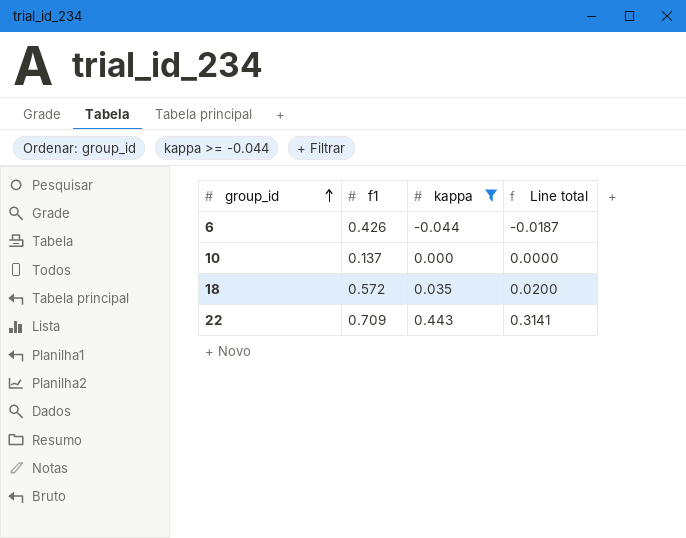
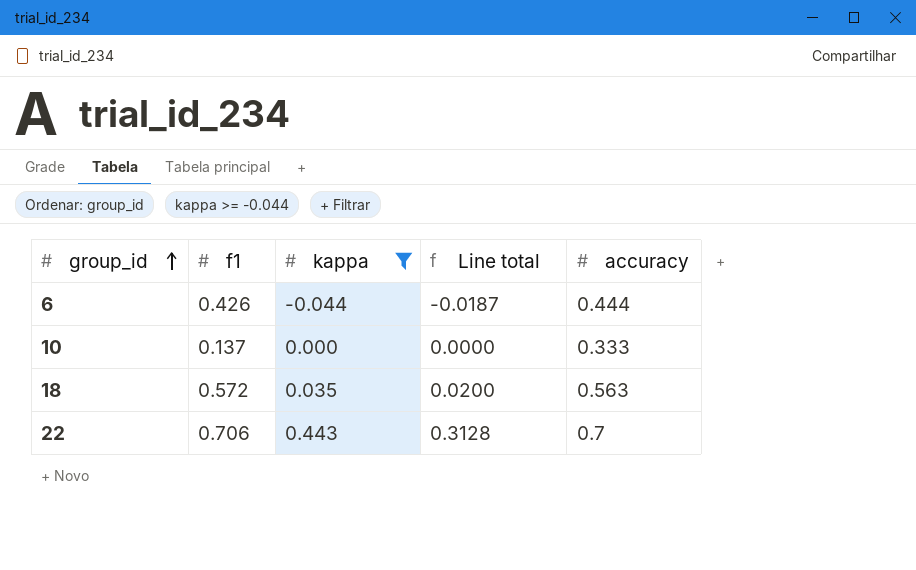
column accuracy | position: none -> 5
22 | f1: 0.709 -> 0.706
22 | Line total: 0.3141 -> 0.3128

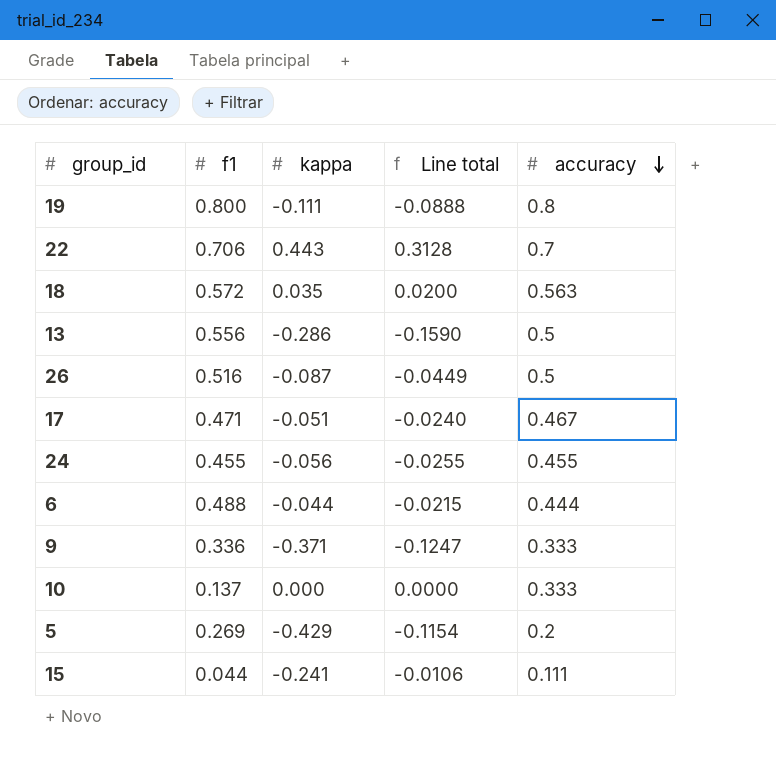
filter: kappa >= -0.044 -> none
row order: group_id ascending -> accuracy descending
6 | f1: 0.426 -> 0.488
6 | Line total: -0.0187 -> -0.0215

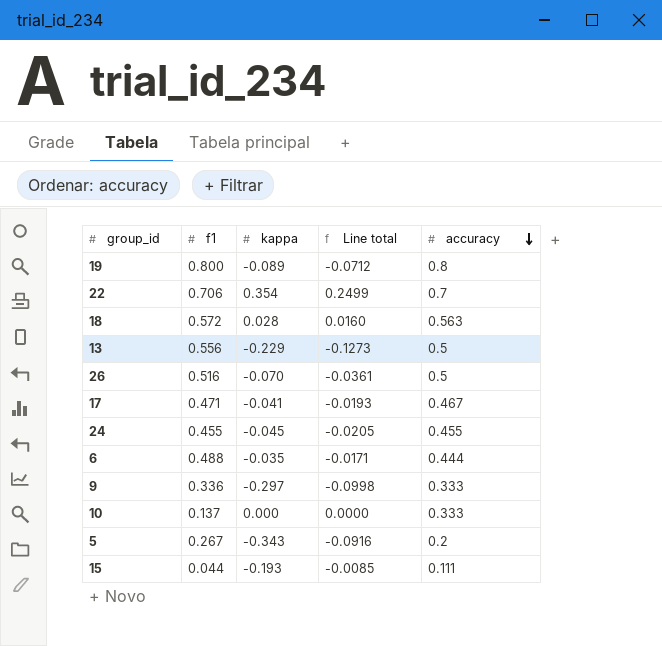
19 | kappa: -0.111 -> -0.089
19 | Line total: -0.0888 -> -0.0712
22 | kappa: 0.443 -> 0.354
22 | Line total: 0.3128 -> 0.2499
18 | kappa: 0.035 -> 0.028
18 | Line total: 0.0200 -> 0.0160
13 | kappa: -0.286 -> -0.229
13 | Line total: -0.1590 -> -0.1273
26 | kappa: -0.087 -> -0.070
26 | Line total: -0.0449 -> -0.0361
17 | kappa: -0.051 -> -0.041
17 | Line total: -0.0240 -> -0.0193
24 | kappa: -0.056 -> -0.045
24 | Line total: -0.0255 -> -0.0205
6 | kappa: -0.044 -> -0.035
6 | Line total: -0.0215 -> -0.0171
9 | kappa: -0.371 -> -0.297
9 | Line total: -0.1247 -> -0.0998
5 | f1: 0.269 -> 0.267
5 | kappa: -0.429 -> -0.343
5 | Line total: -0.1154 -> -0.0916
15 | kappa: -0.241 -> -0.193
15 | Line total: -0.0106 -> -0.0085

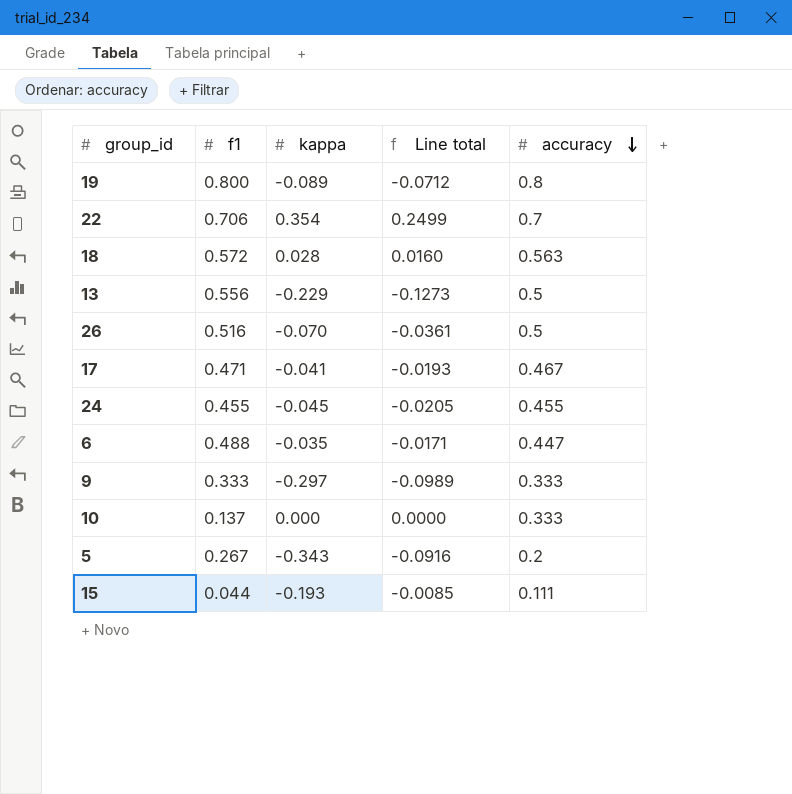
6 | accuracy: 0.444 -> 0.447
9 | f1: 0.336 -> 0.333
9 | Line total: -0.0998 -> -0.0989

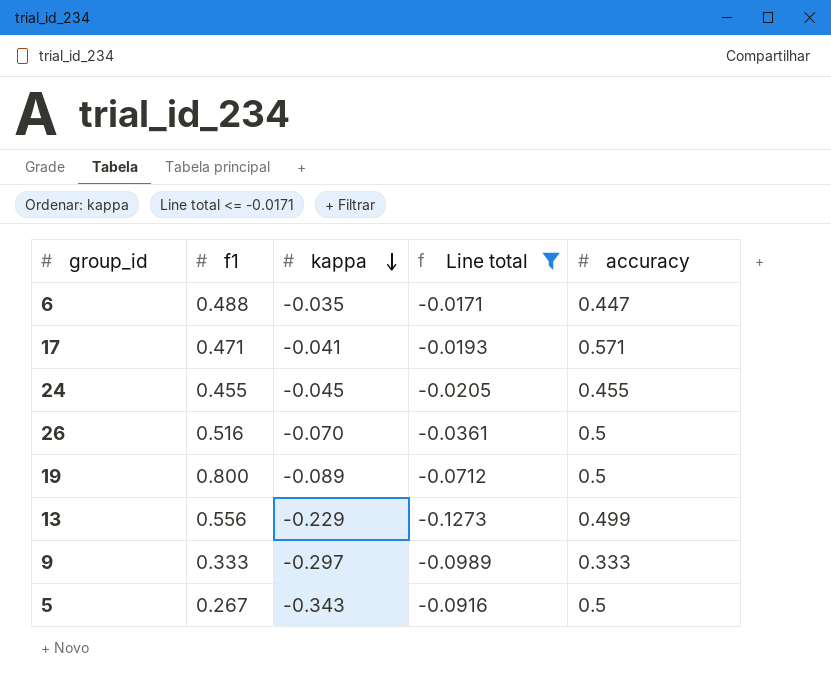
filter: none -> Line total <= -0.0171
row order: accuracy descending -> kappa descending
17 | accuracy: 0.467 -> 0.571
19 | accuracy: 0.8 -> 0.5
13 | accuracy: 0.5 -> 0.499
5 | accuracy: 0.2 -> 0.5

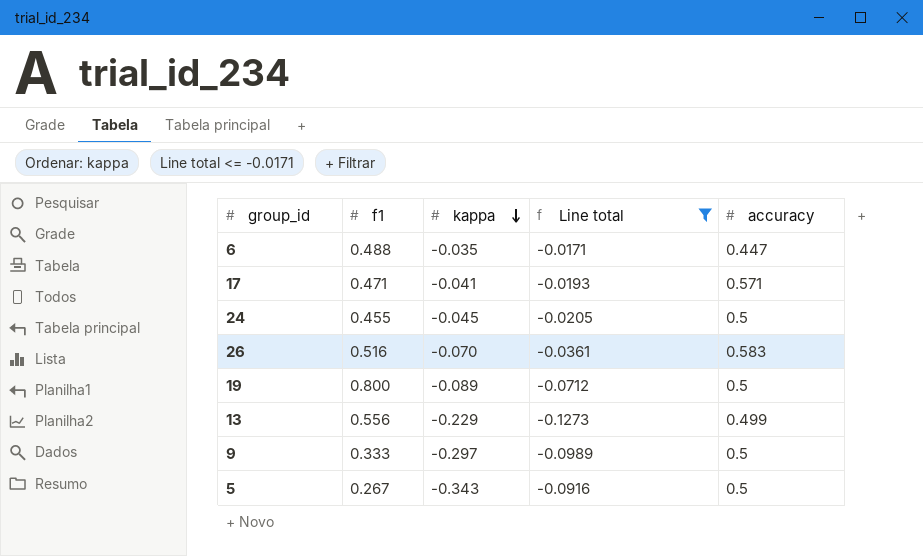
24 | accuracy: 0.455 -> 0.5
26 | accuracy: 0.5 -> 0.583
9 | accuracy: 0.333 -> 0.5

